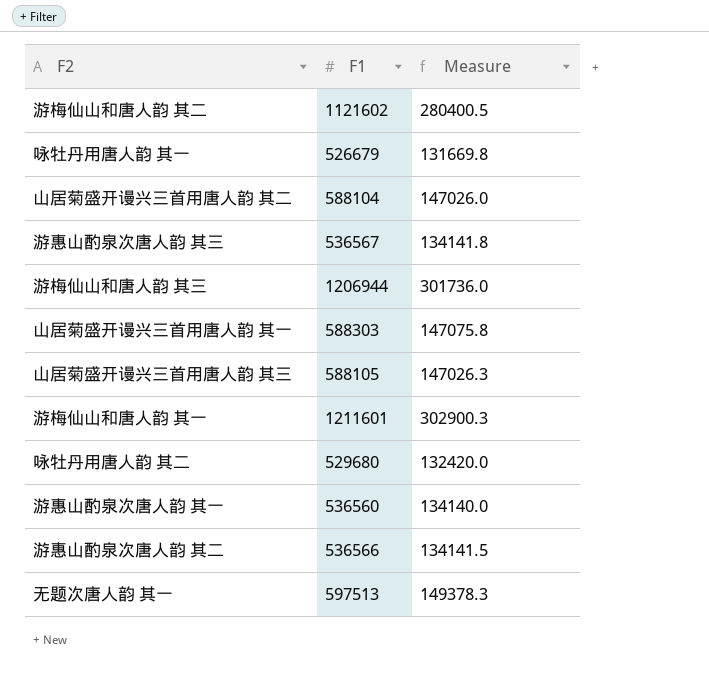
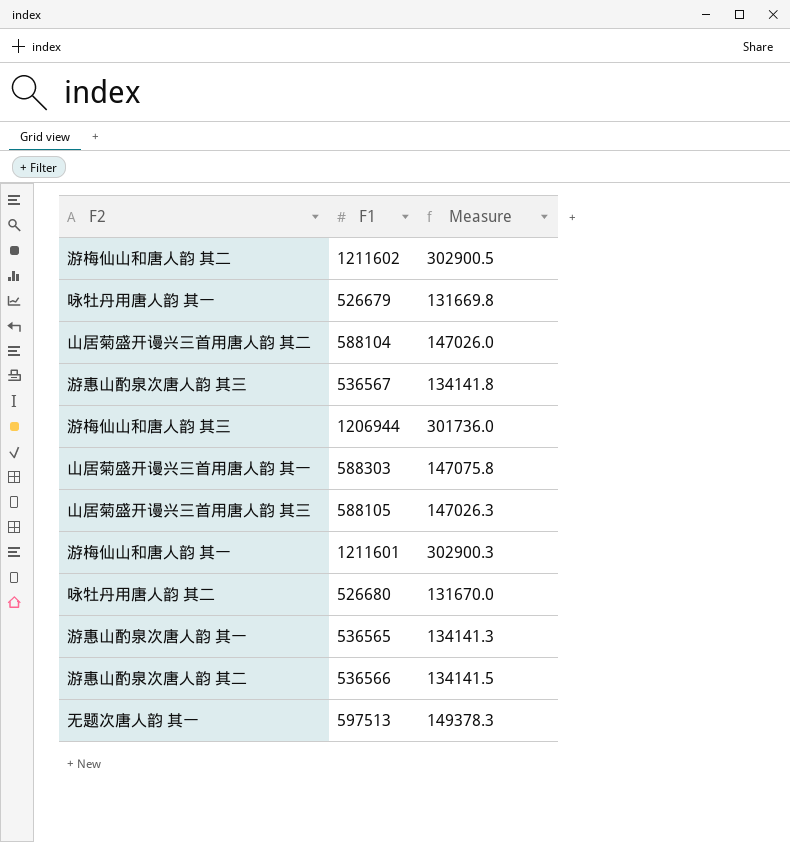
游梅仙山和唐人韵 其二 | F1: 1121602 -> 1211602
游梅仙山和唐人韵 其二 | Measure: 280400.5 -> 302900.5
咏牡丹用唐人韵 其二 | F1: 529680 -> 526680
咏牡丹用唐人韵 其二 | Measure: 132420.0 -> 131670.0
游惠山酌泉次唐人韵 其一 | F1: 536560 -> 536565
游惠山酌泉次唐人韵 其一 | Measure: 134140.0 -> 134141.3

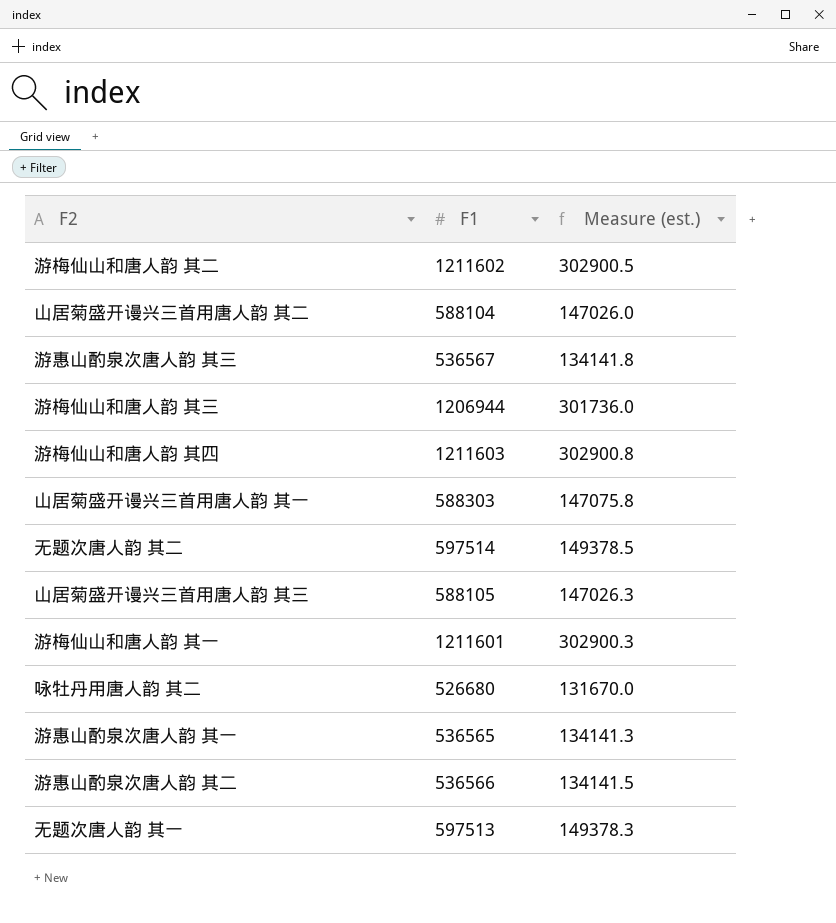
column name: Measure -> Measure (est.)
row 咏牡丹用唐人韵 其一: 526679 | 131669.8 -> none
row 游梅仙山和唐人韵 其四: none -> 1211603 | 302900.8
row 无题次唐人韵 其二: none -> 597514 | 149378.5

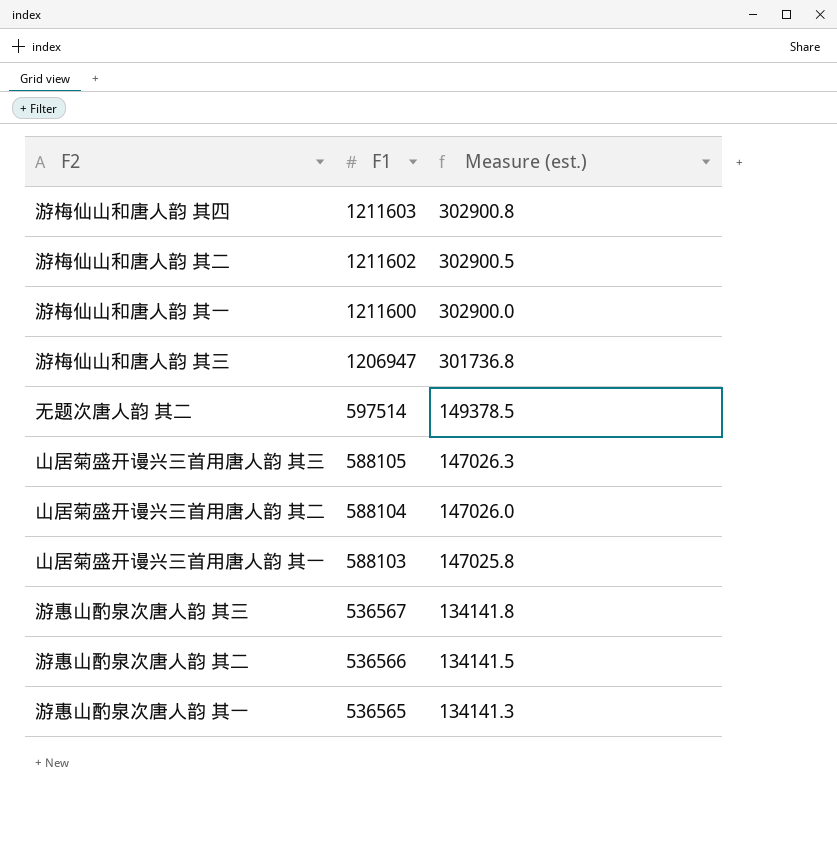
row order: none -> F1 descending
row 咏牡丹用唐人韵 其二: 526680 | 131670.0 -> none
row 无题次唐人韵 其一: 597513 | 149378.3 -> none
游梅仙山和唐人韵 其一 | F1: 1211601 -> 1211600
游梅仙山和唐人韵 其一 | Measure (est.): 302900.3 -> 302900.0
游梅仙山和唐人韵 其三 | F1: 1206944 -> 1206947
游梅仙山和唐人韵 其三 | Measure (est.): 301736.0 -> 301736.8
山居菊盛开谩兴三首用唐人韵 其一 | F1: 588303 -> 588103
山居菊盛开谩兴三首用唐人韵 其一 | Measure (est.): 147075.8 -> 147025.8

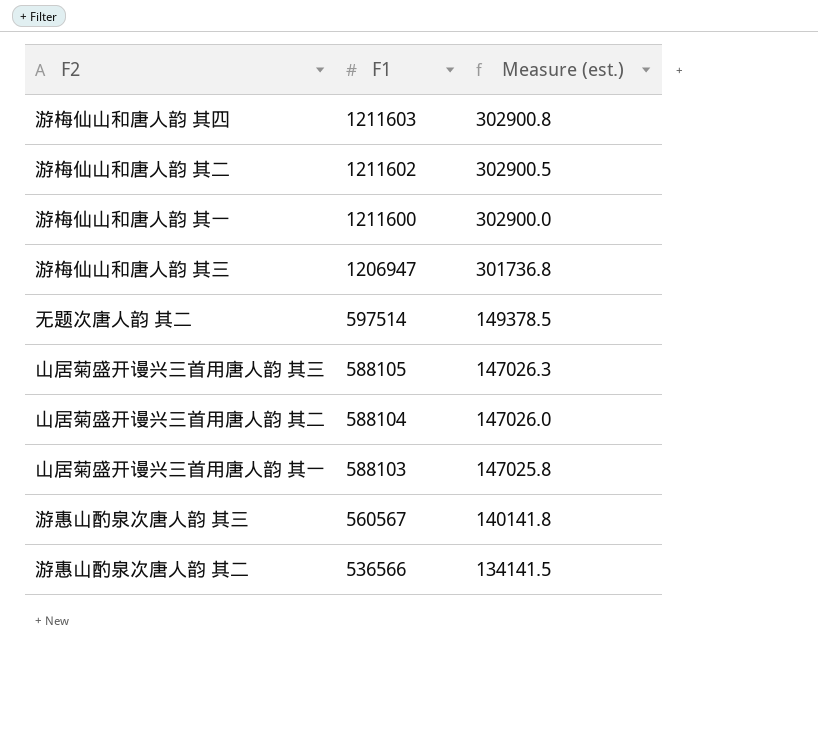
row 游惠山酌泉次唐人韵 其一: 536565 | 134141.3 -> none
游惠山酌泉次唐人韵 其三 | F1: 536567 -> 560567
游惠山酌泉次唐人韵 其三 | Measure (est.): 134141.8 -> 140141.8

